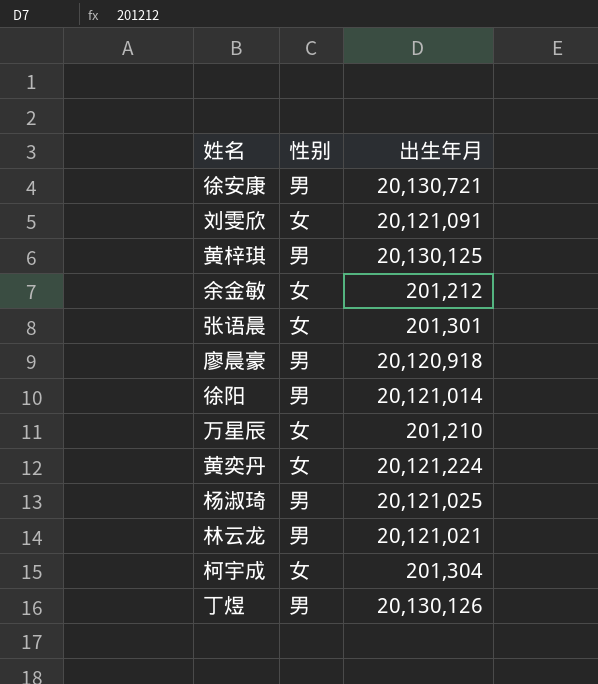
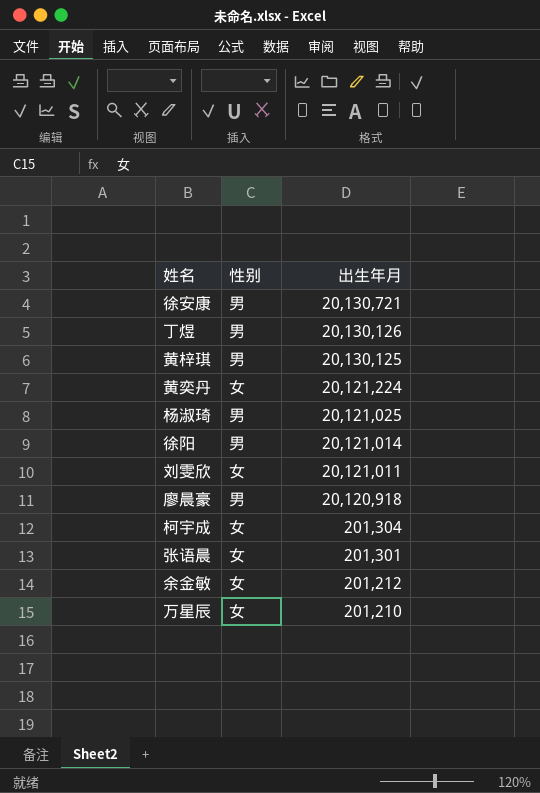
row order: none -> 出生年月 descending
row 林云龙: 男 | 20,121,021 -> none
刘雯欣 | 出生年月: 20,121,091 -> 20,121,011

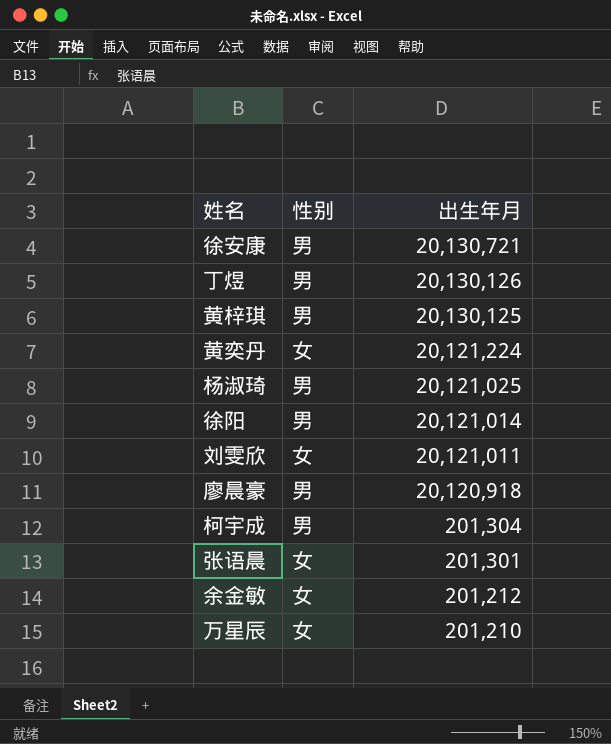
柯宇成 | 性别: 女 -> 男

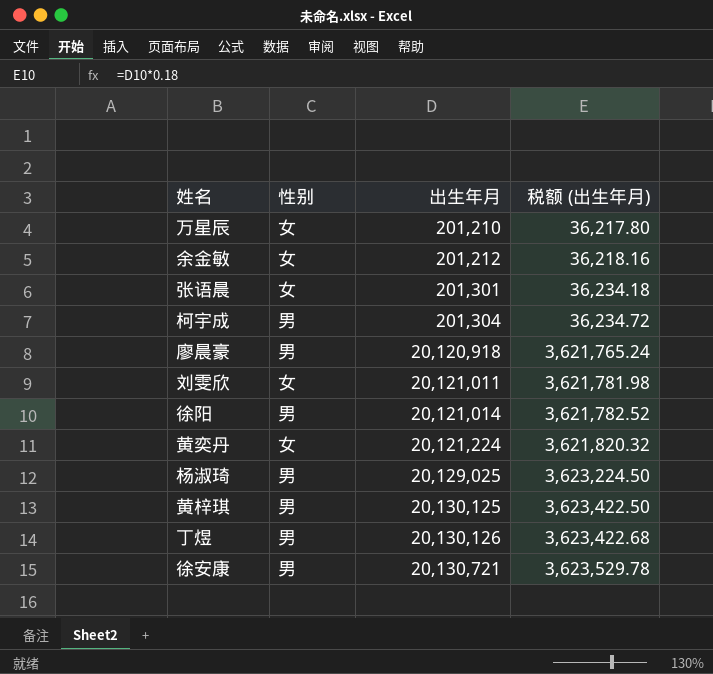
row order: 出生年月 descending -> 出生年月 ascending
column 税额 (出生年月) | formula: none -> [出生年月] * 0.18
杨淑琦 | 出生年月: 20,121,025 -> 20,129,025

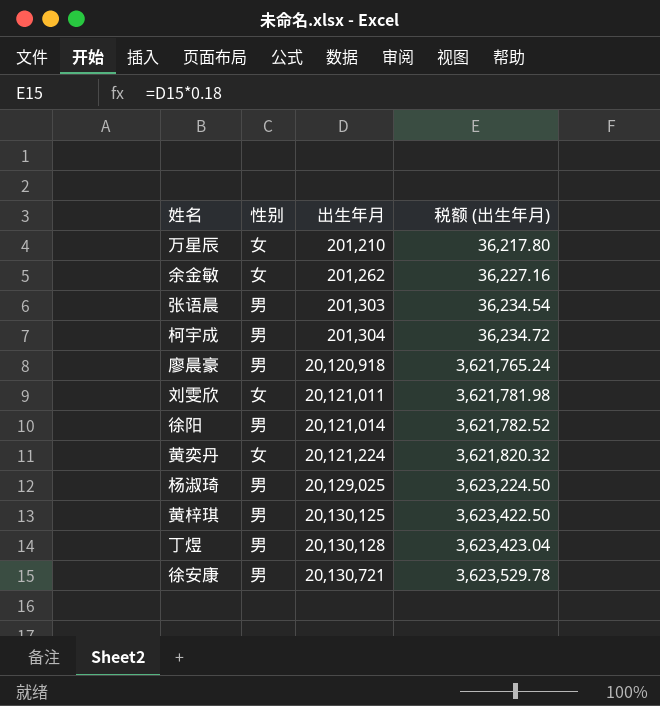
余金敏 | 出生年月: 201,212 -> 201,262
余金敏 | 税额 (出生年月): 36,218.16 -> 36,227.16
张语晨 | 性别: 女 -> 男
张语晨 | 出生年月: 201,301 -> 201,303
张语晨 | 税额 (出生年月): 36,234.18 -> 36,234.54
丁煜 | 出生年月: 20,130,126 -> 20,130,128
丁煜 | 税额 (出生年月): 3,623,422.68 -> 3,623,423.04

